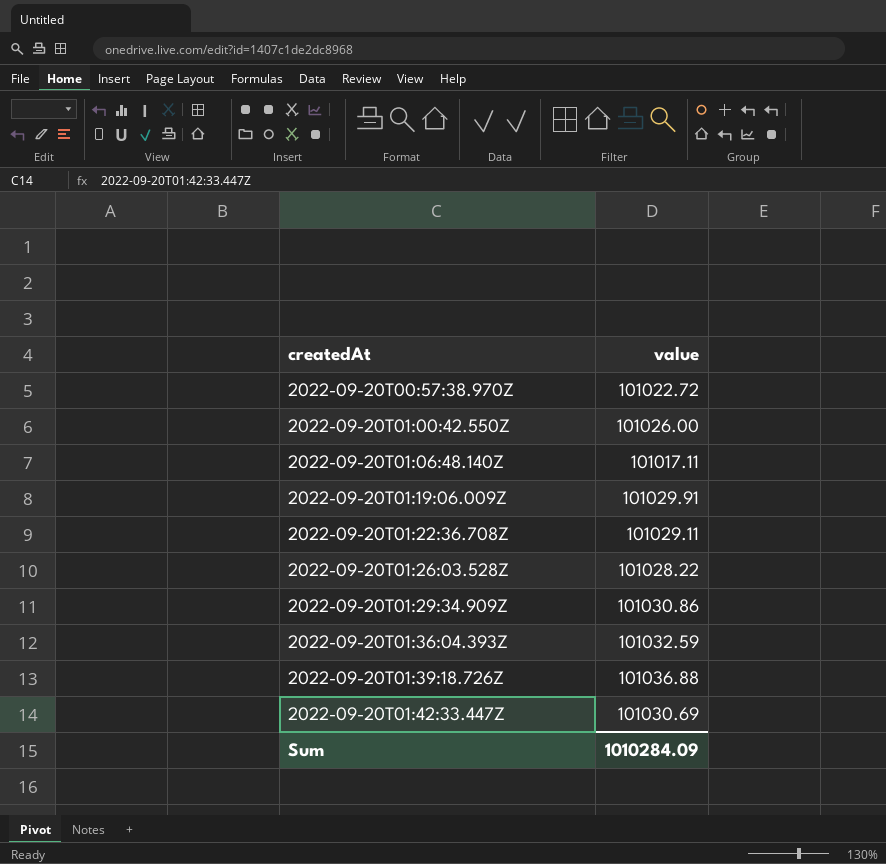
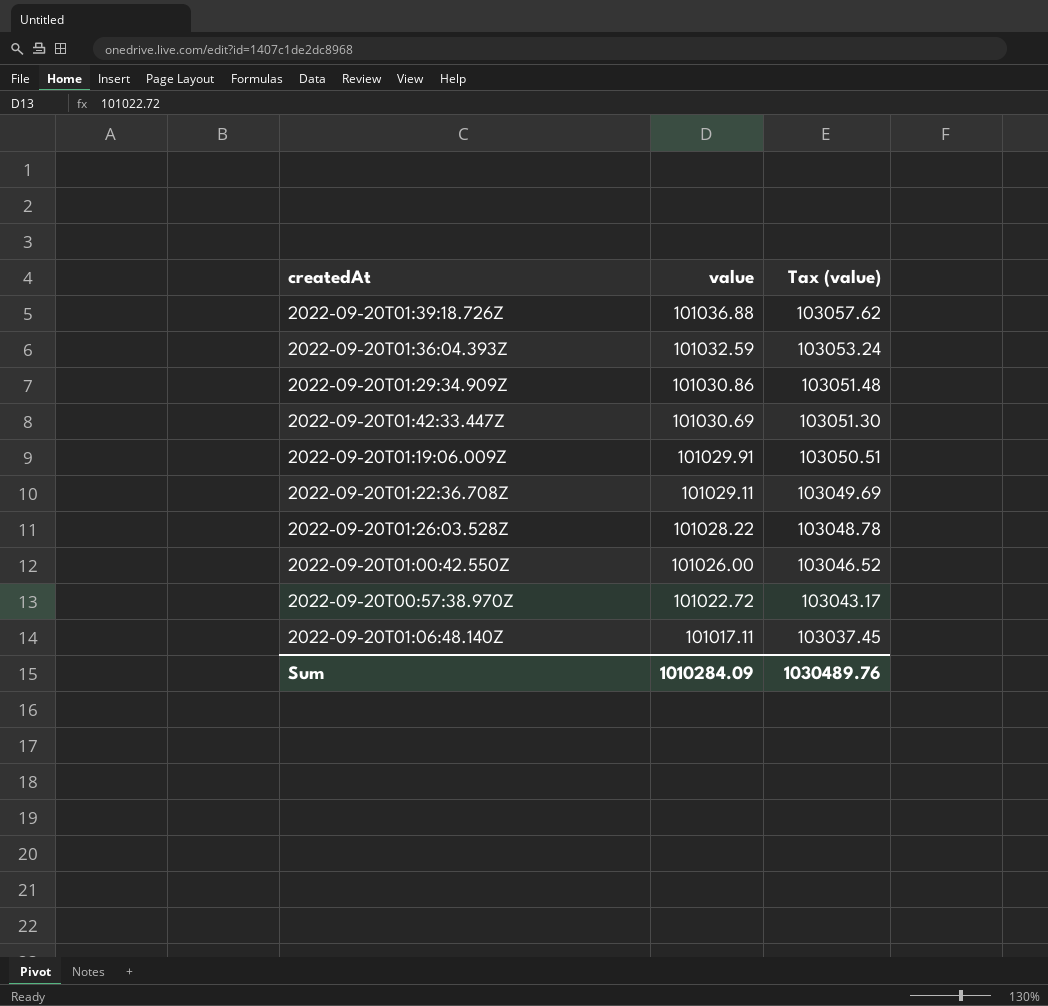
row order: createdAt ascending -> value descending
column Tax (value) | formula: none -> [value] * 1.02

